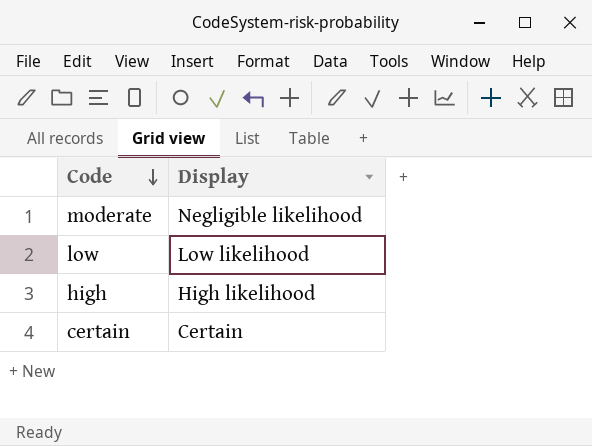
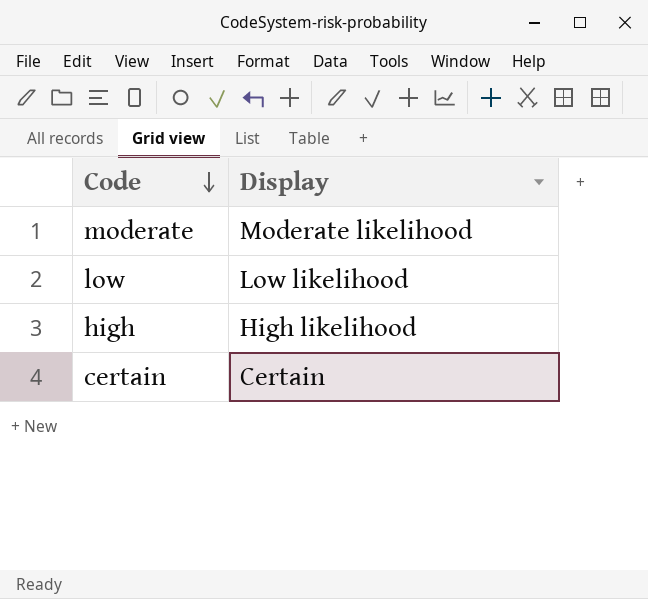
moderate | Display: Negligible likelihood -> Moderate likelihood

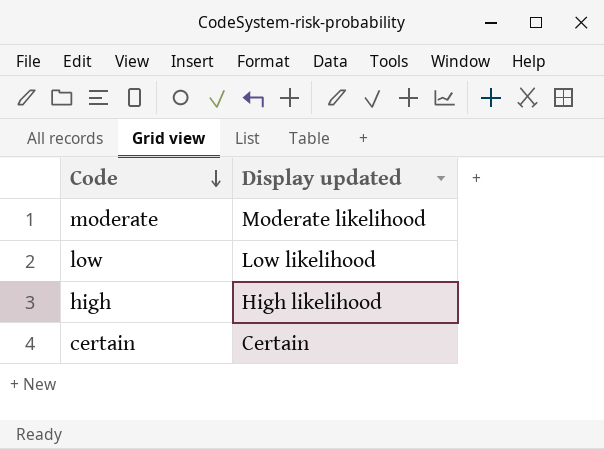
column name: Display -> Display updated

